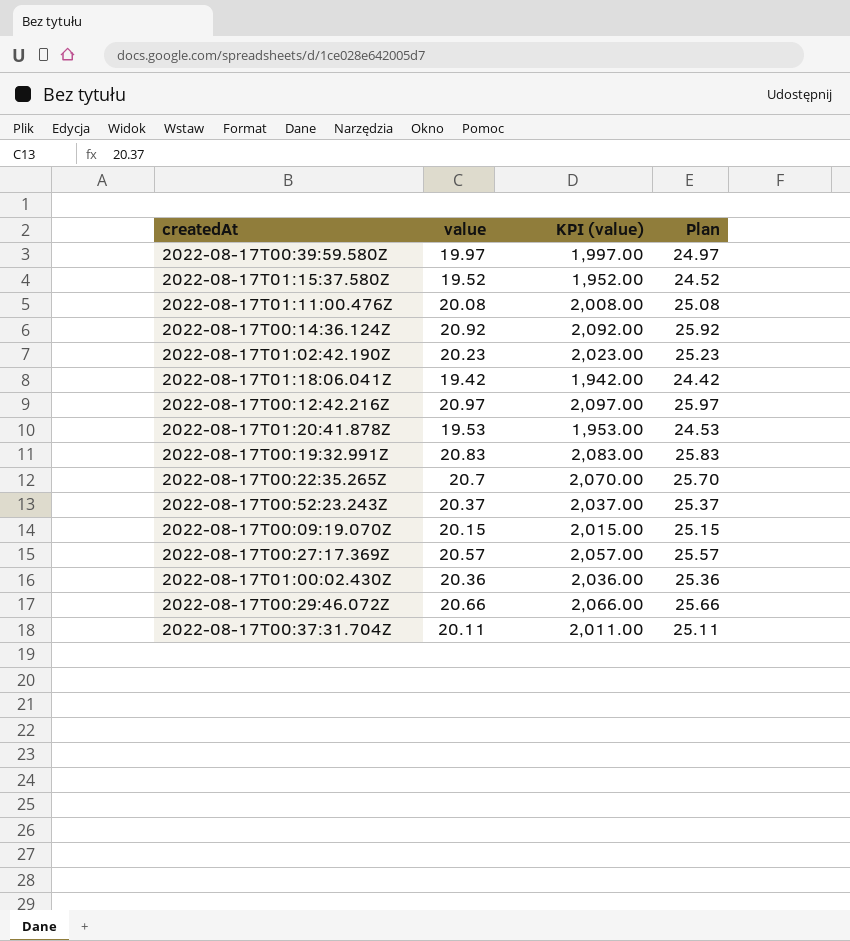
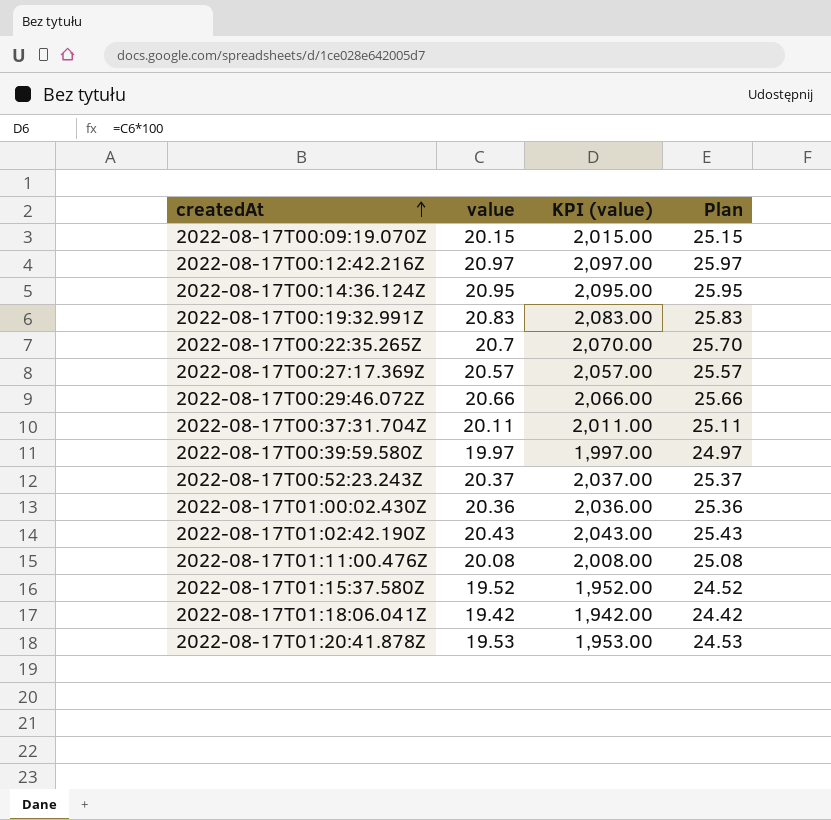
row order: none -> createdAt ascending
2022-08-17T00:14:36.124Z | value: 20.92 -> 20.95
2022-08-17T00:14:36.124Z | KPI (value): 2,092.00 -> 2,095.00
2022-08-17T00:14:36.124Z | Plan: 25.92 -> 25.95
2022-08-17T01:02:42.190Z | value: 20.23 -> 20.43
2022-08-17T01:02:42.190Z | KPI (value): 2,023.00 -> 2,043.00
2022-08-17T01:02:42.190Z | Plan: 25.23 -> 25.43

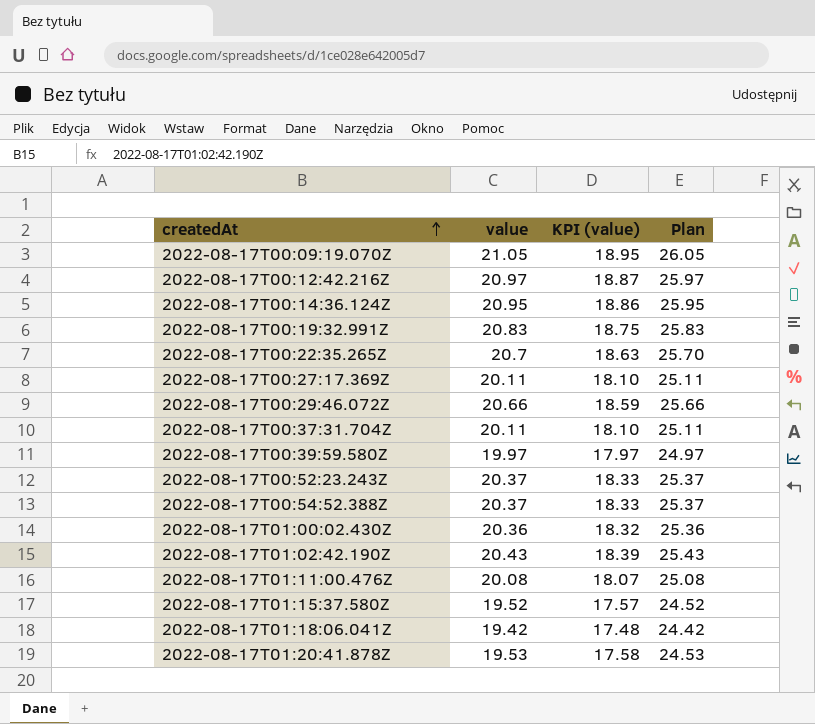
column KPI (value) | formula: [value] * 100 -> [value] * 0.9
2022-08-17T00:09:19.070Z | value: 20.15 -> 21.05
2022-08-17T00:09:19.070Z | Plan: 25.15 -> 26.05
2022-08-17T00:27:17.369Z | value: 20.57 -> 20.11
2022-08-17T00:27:17.369Z | Plan: 25.57 -> 25.11
row 2022-08-17T00:54:52.388Z: none -> 20.37 | 18.33 | 25.37

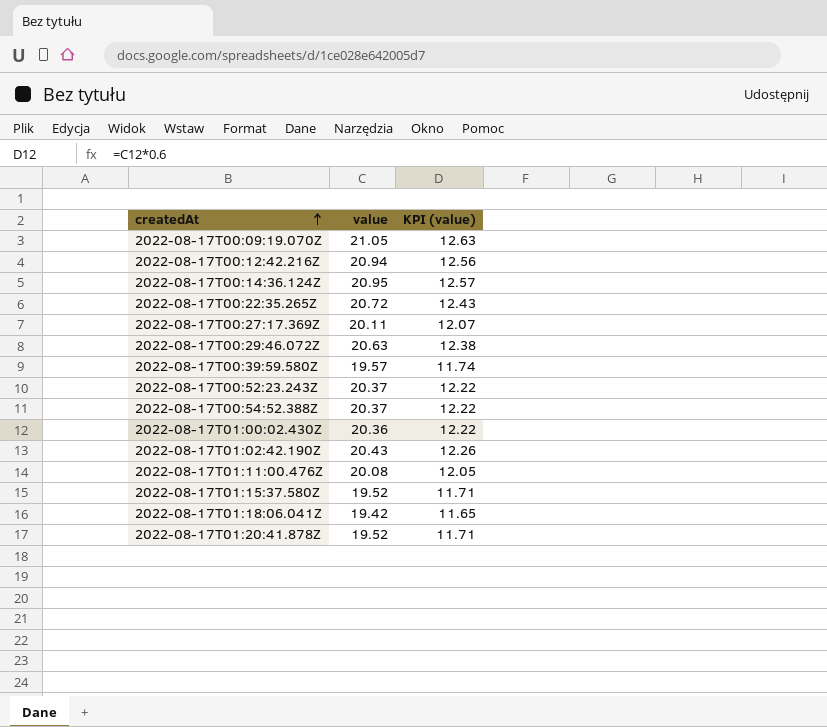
column Plan | formula: [value] + 5 -> none
column KPI (value) | formula: [value] * 0.9 -> [value] * 0.6
row 2022-08-17T00:19:32.991Z: 20.83 | 18.75 | 25.83 -> none
row 2022-08-17T00:37:31.704Z: 20.11 | 18.10 | 25.11 -> none
2022-08-17T00:12:42.216Z | value: 20.97 -> 20.94
2022-08-17T00:22:35.265Z | value: 20.7 -> 20.72
2022-08-17T00:29:46.072Z | value: 20.66 -> 20.63
2022-08-17T00:39:59.580Z | value: 19.97 -> 19.57
2022-08-17T01:20:41.878Z | value: 19.53 -> 19.52

